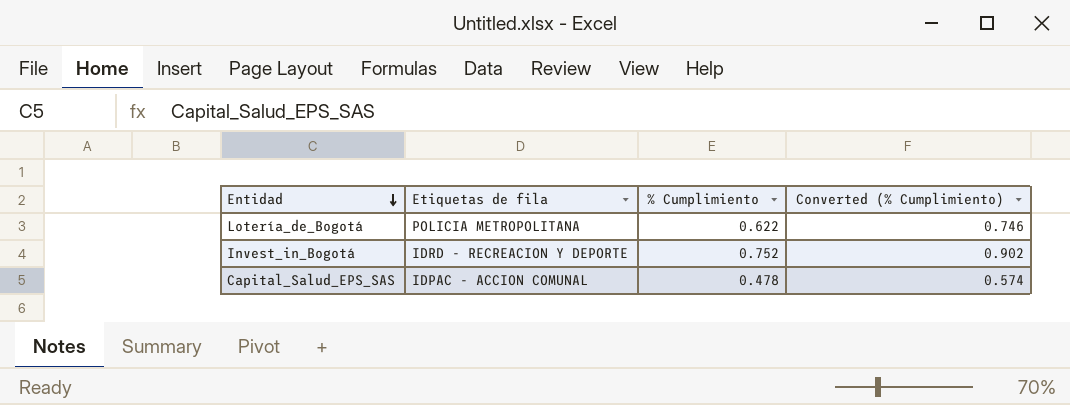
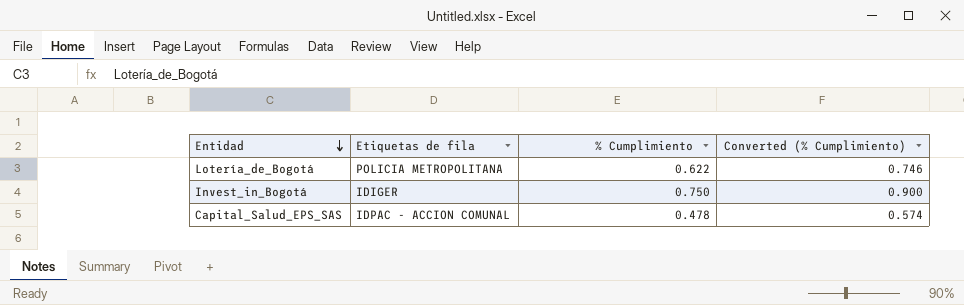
Invest_in_Bogotá | Etiquetas de fila: IDRD - RECREACION Y DEPORTE -> IDIGER
Invest_in_Bogotá | % Cumplimiento: 0.752 -> 0.750
Invest_in_Bogotá | Converted (% Cumplimiento): 0.902 -> 0.900

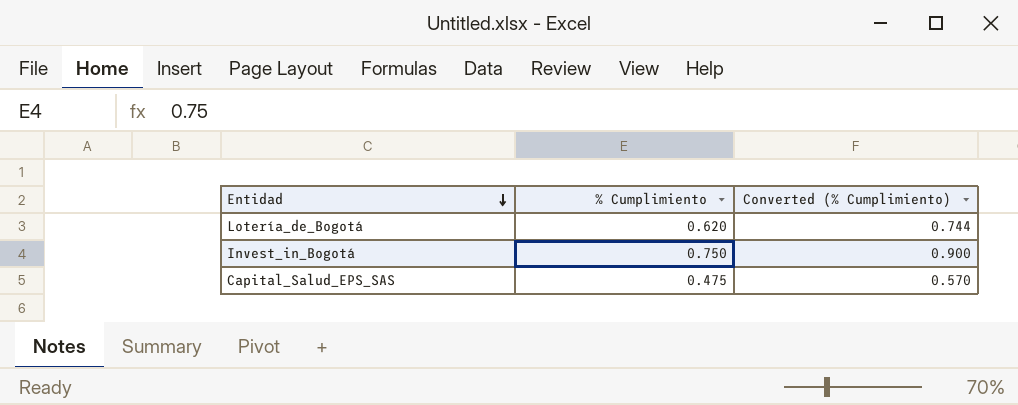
column Etiquetas de fila | position: 2 -> none
Lotería_de_Bogotá | % Cumplimiento: 0.622 -> 0.620
Lotería_de_Bogotá | Converted (% Cumplimiento): 0.746 -> 0.744
Capital_Salud_EPS_SAS | % Cumplimiento: 0.478 -> 0.475
Capital_Salud_EPS_SAS | Converted (% Cumplimiento): 0.574 -> 0.570

